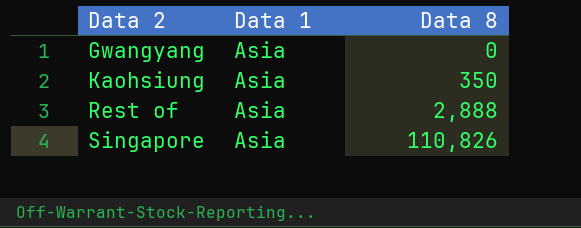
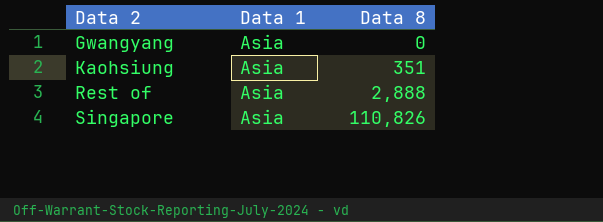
Kaohsiung | Data 8: 350 -> 351

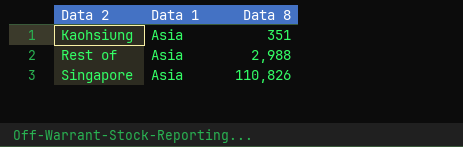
row Gwangyang: Asia | 0 -> none
Rest of | Data 8: 2,888 -> 2,988

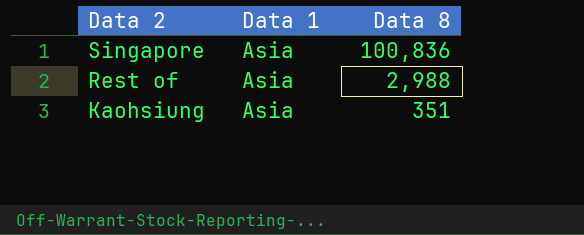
row order: Data 2 ascending -> Data 2 descending
Singapore | Data 8: 110,826 -> 100,836

